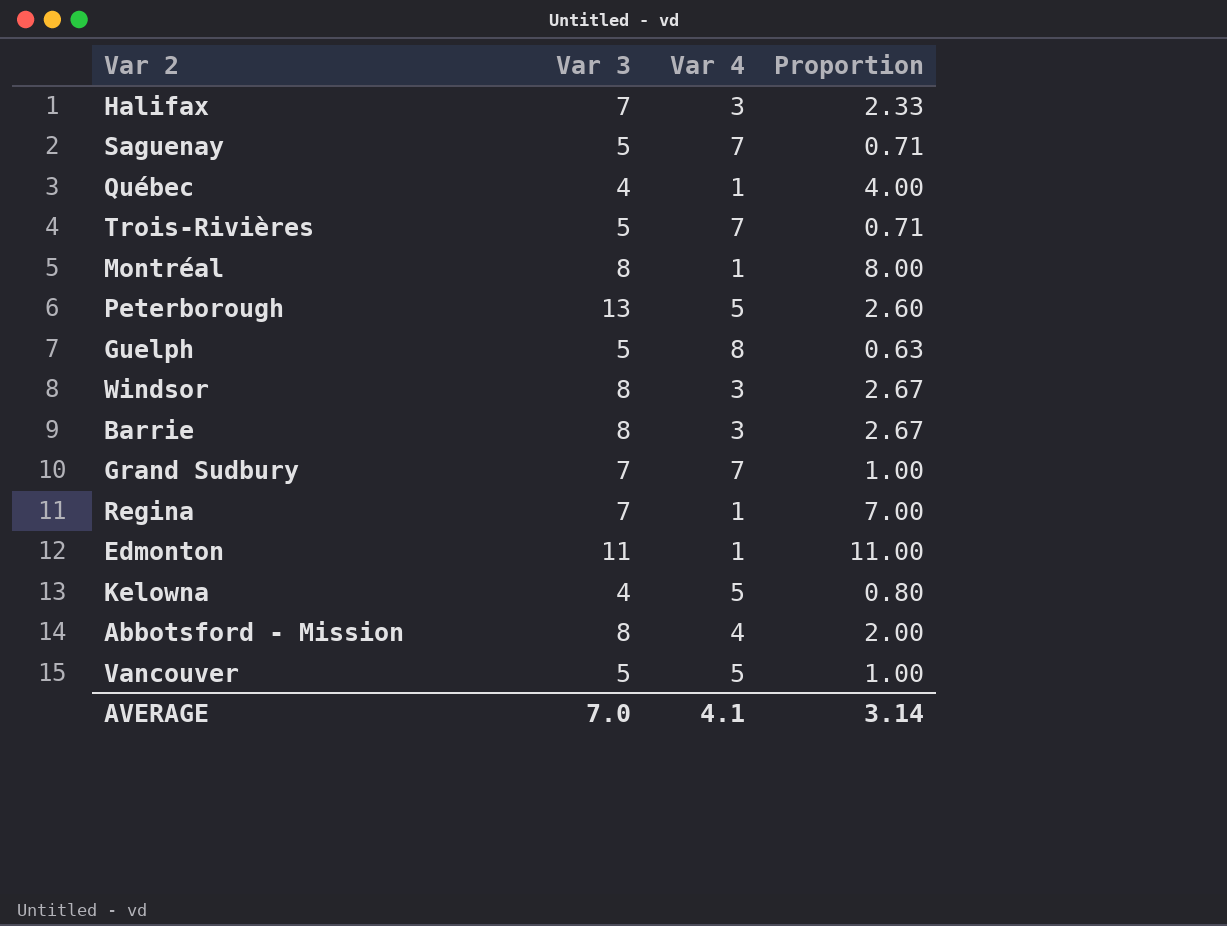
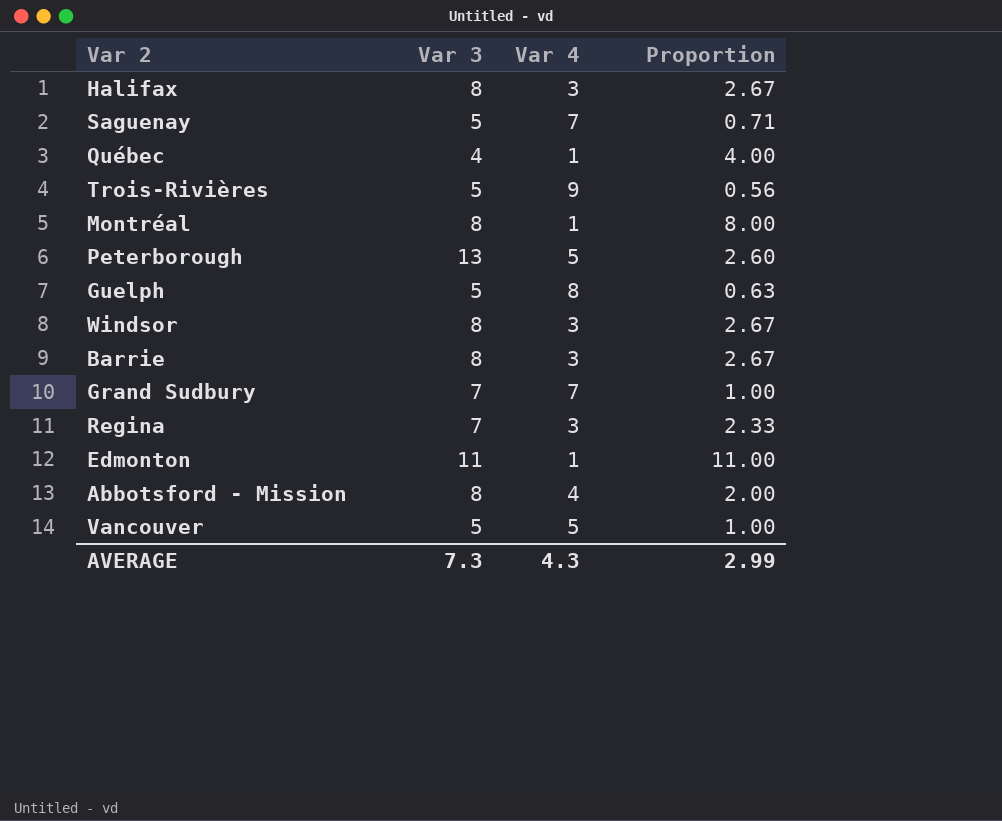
row Kelowna: 4 | 5 | 0.80 -> none
Halifax | Var 3: 7 -> 8
Halifax | Proportion: 2.33 -> 2.67
Trois-Rivières | Var 4: 7 -> 9
Trois-Rivières | Proportion: 0.71 -> 0.56
Regina | Var 4: 1 -> 3
Regina | Proportion: 7.00 -> 2.33
AVERAGE | Var 3: 7.0 -> 7.3
AVERAGE | Var 4: 4.1 -> 4.3
AVERAGE | Proportion: 3.14 -> 2.99

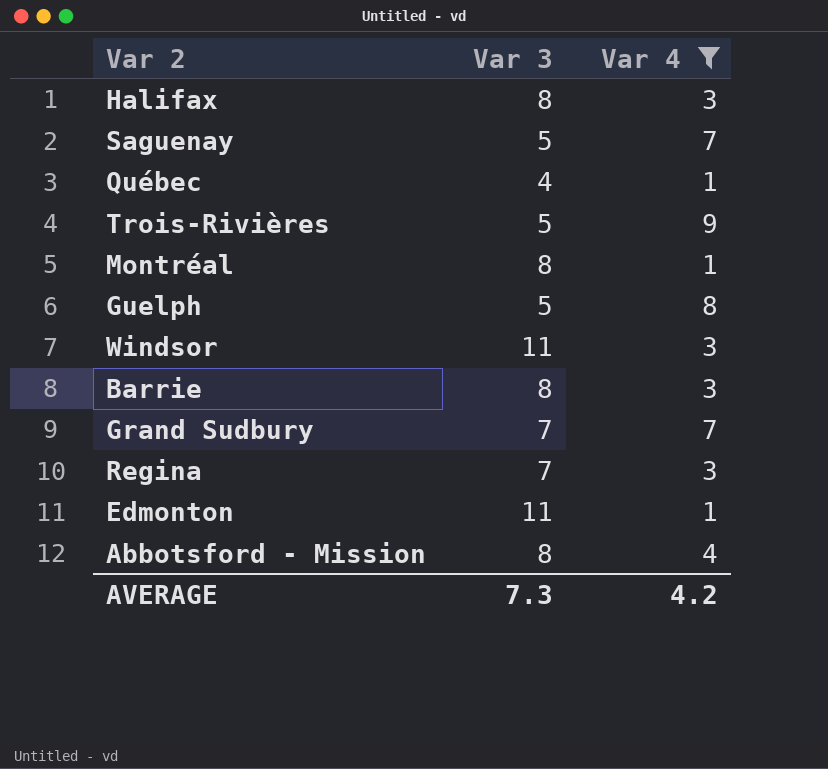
filter: none -> Var 4 != 5
column Proportion | formula: [Var 3] / [Var 4] -> none
Windsor | Var 3: 8 -> 11
AVERAGE | Var 4: 4.3 -> 4.2

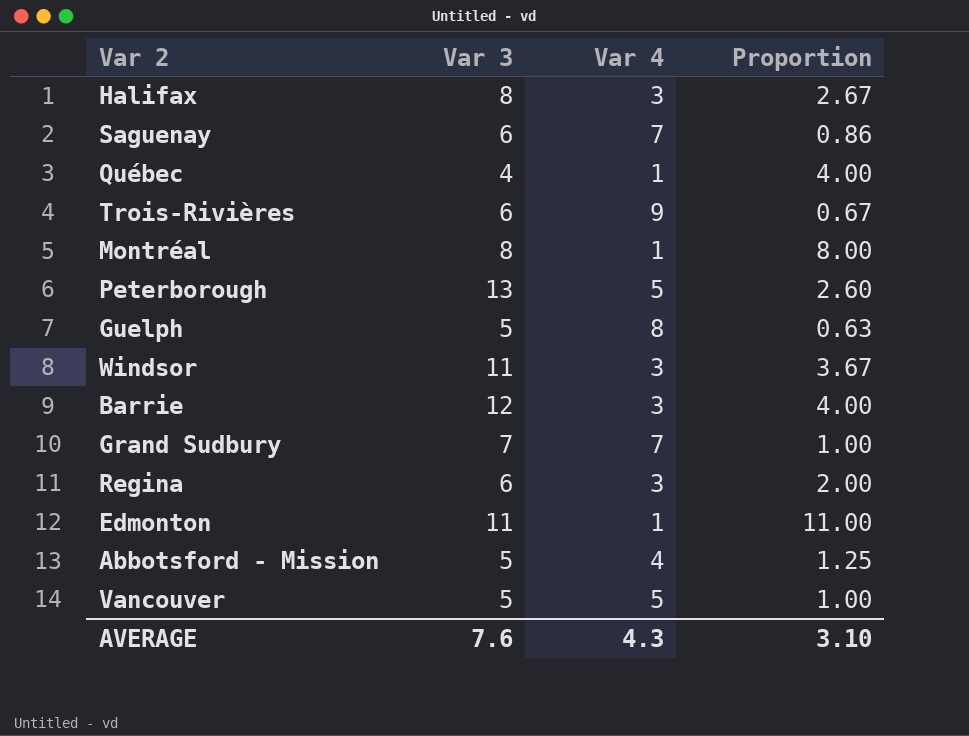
filter: Var 4 != 5 -> none
column Proportion | formula: none -> [Var 3] / [Var 4]
Saguenay | Var 3: 5 -> 6
Trois-Rivières | Var 3: 5 -> 6
Barrie | Var 3: 8 -> 12
Regina | Var 3: 7 -> 6
Abbotsford - Mission | Var 3: 8 -> 5
AVERAGE | Var 3: 7.3 -> 7.6
AVERAGE | Var 4: 4.2 -> 4.3

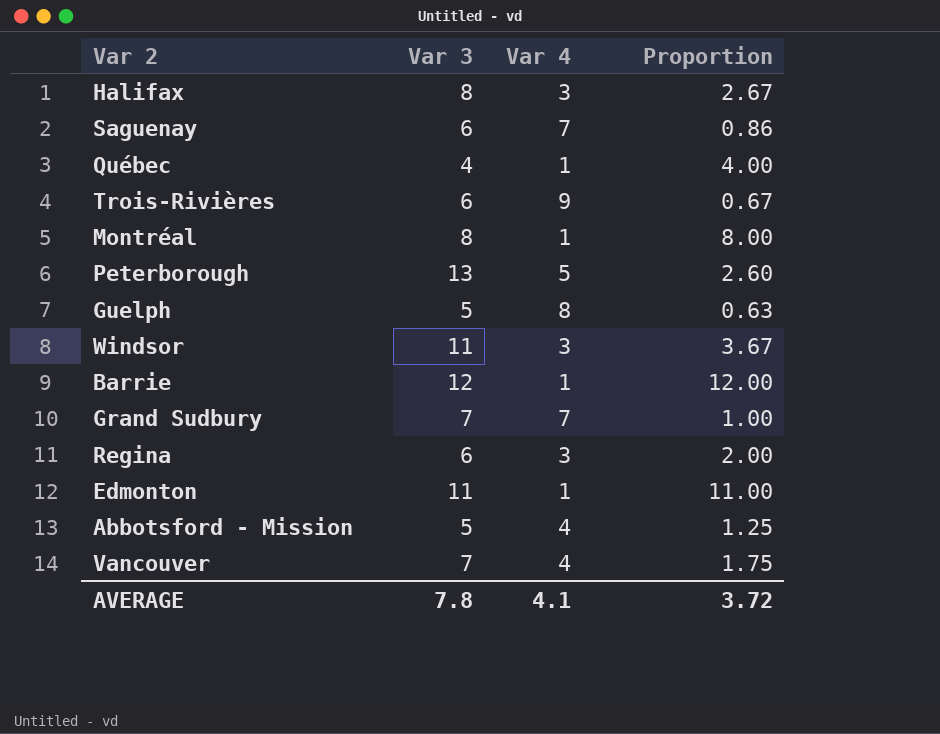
Barrie | Var 4: 3 -> 1
Barrie | Proportion: 4.00 -> 12.00
Vancouver | Var 3: 5 -> 7
Vancouver | Var 4: 5 -> 4
Vancouver | Proportion: 1.00 -> 1.75
AVERAGE | Var 3: 7.6 -> 7.8
AVERAGE | Var 4: 4.3 -> 4.1
AVERAGE | Proportion: 3.10 -> 3.72

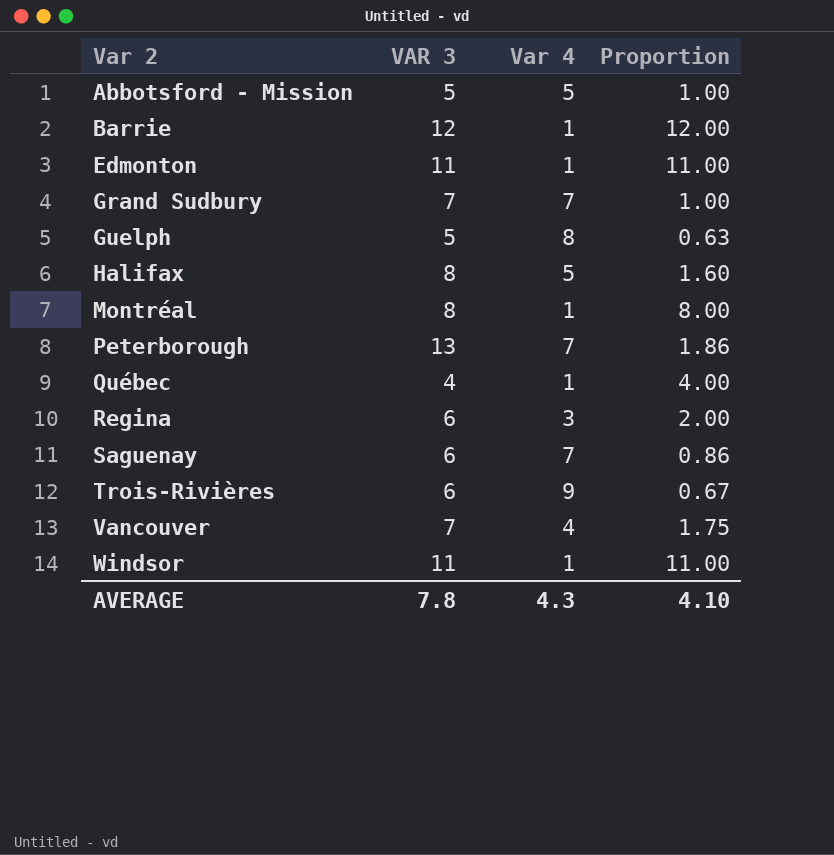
row order: none -> Var 2 ascending
column name: Var 3 -> VAR 3
Abbotsford - Mission | Var 4: 4 -> 5
Abbotsford - Mission | Proportion: 1.25 -> 1.00
Halifax | Var 4: 3 -> 5
Halifax | Proportion: 2.67 -> 1.60
Peterborough | Var 4: 5 -> 7
Peterborough | Proportion: 2.60 -> 1.86
Windsor | Var 4: 3 -> 1
Windsor | Proportion: 3.67 -> 11.00
AVERAGE | Var 4: 4.1 -> 4.3
AVERAGE | Proportion: 3.72 -> 4.10

